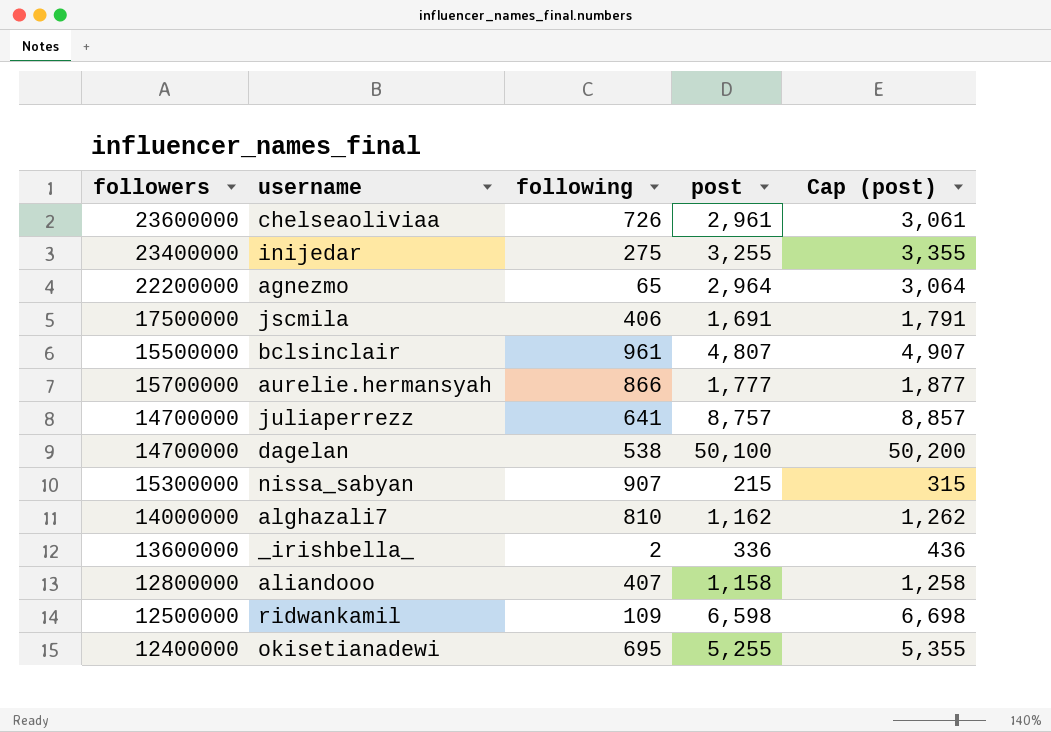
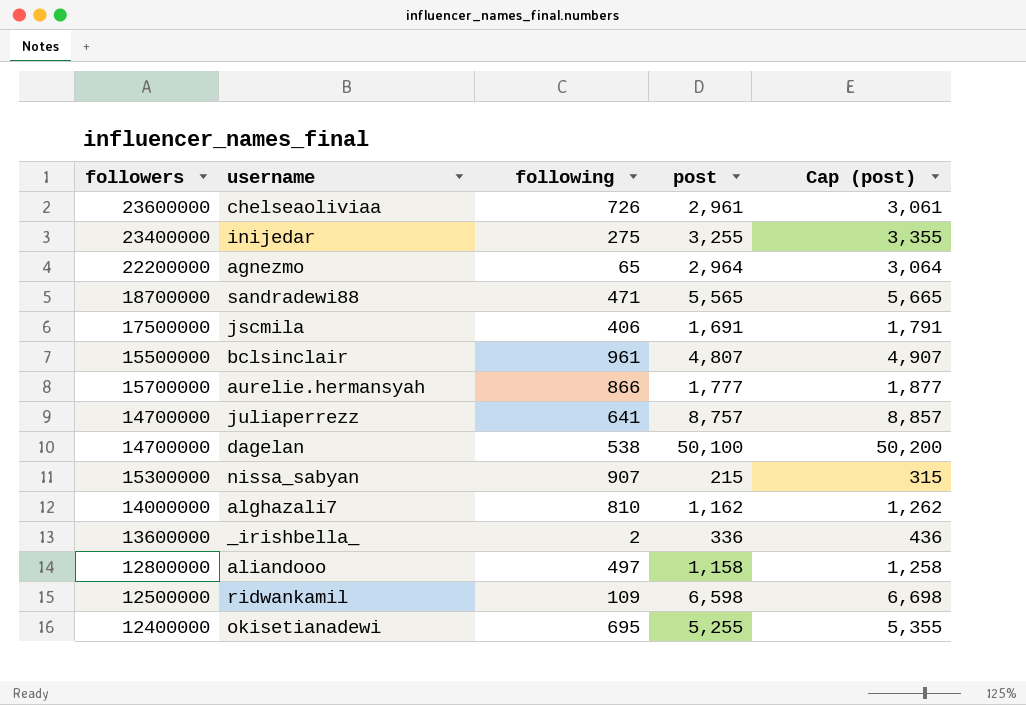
row sandradewi88: none -> 18700000 | 471 | 5,565 | 5,665
aliandooo | following: 407 -> 497

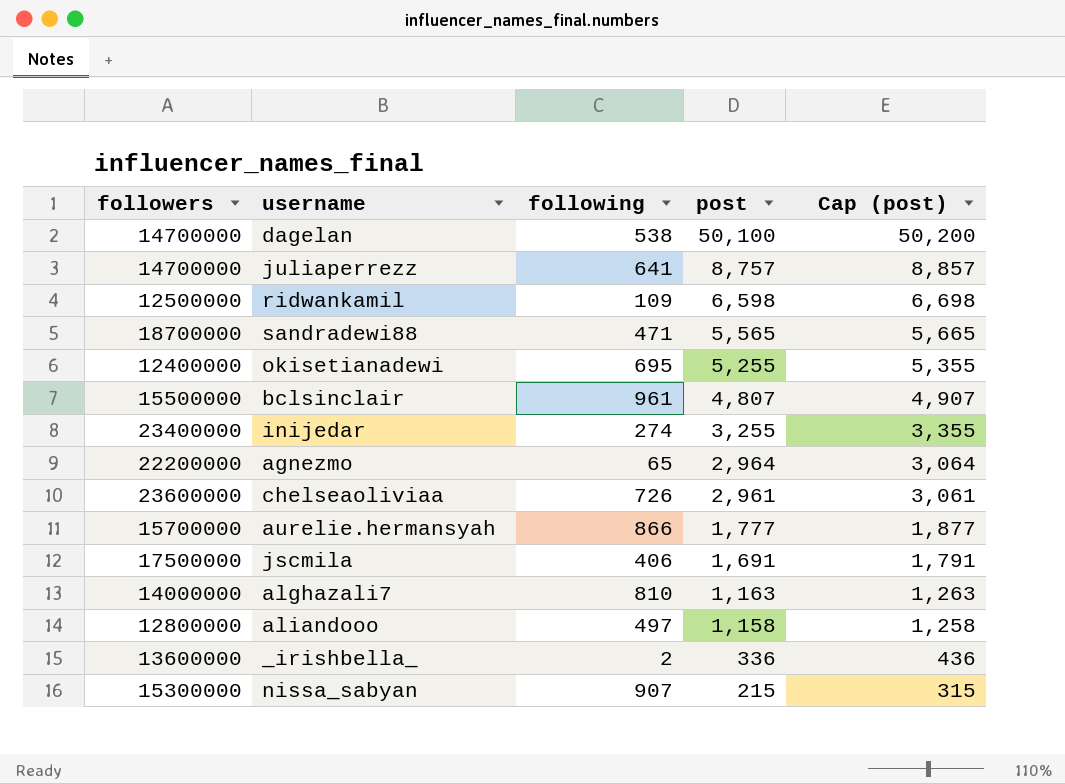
row order: none -> post descending
inijedar | following: 275 -> 274
alghazali7 | post: 1,162 -> 1,163
alghazali7 | Cap (post): 1,262 -> 1,263

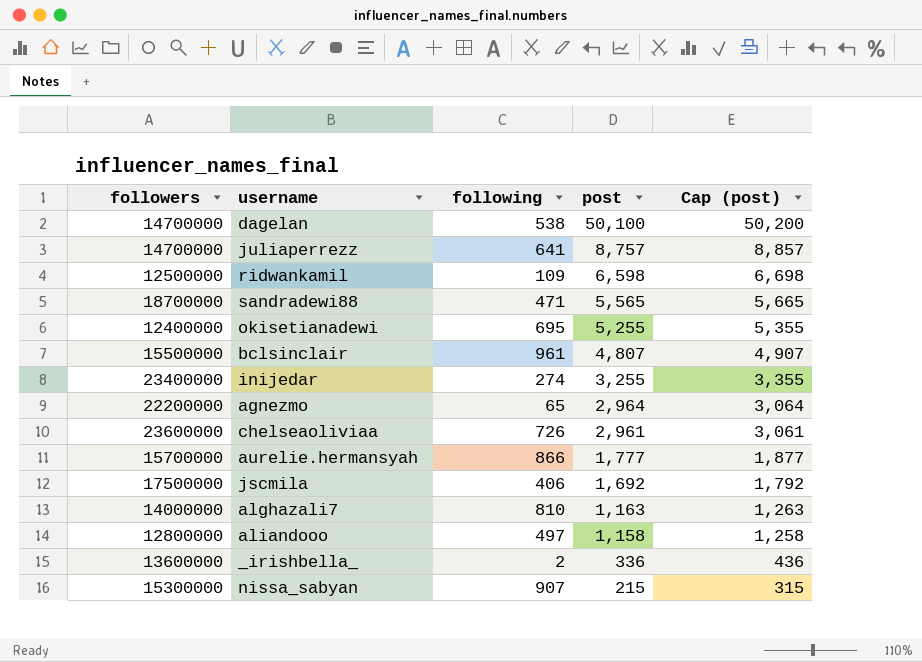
jscmila | post: 1,691 -> 1,692
jscmila | Cap (post): 1,791 -> 1,792

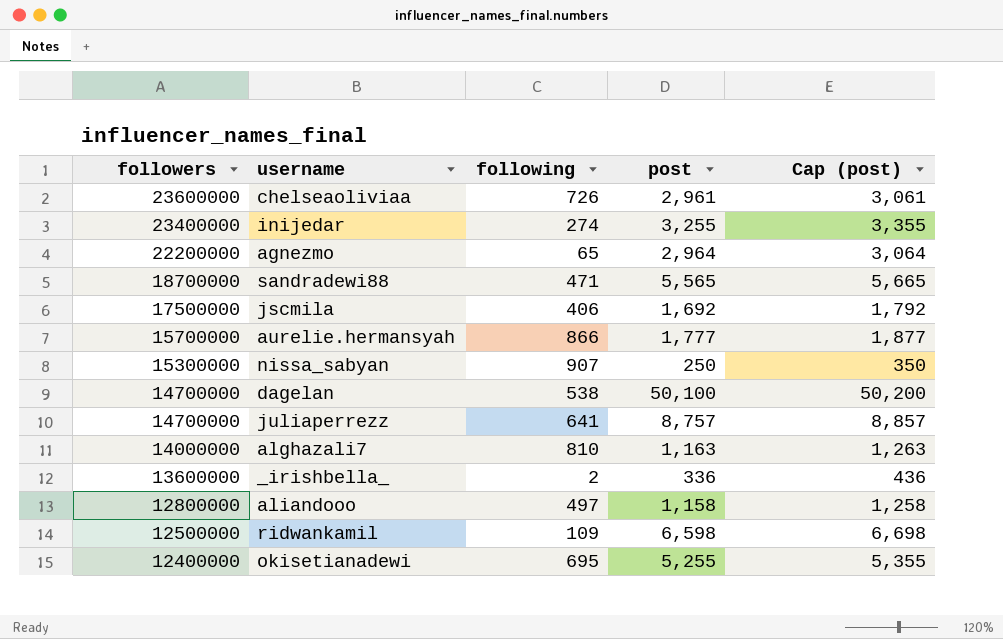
row order: post descending -> followers descending
row bclsinclair: 15500000 | 961 | 4,807 | 4,907 -> none
nissa_sabyan | post: 215 -> 250
nissa_sabyan | Cap (post): 315 -> 350

